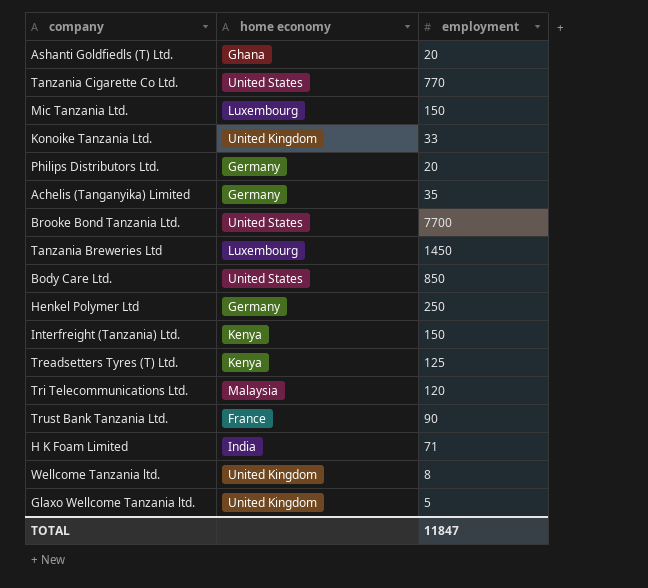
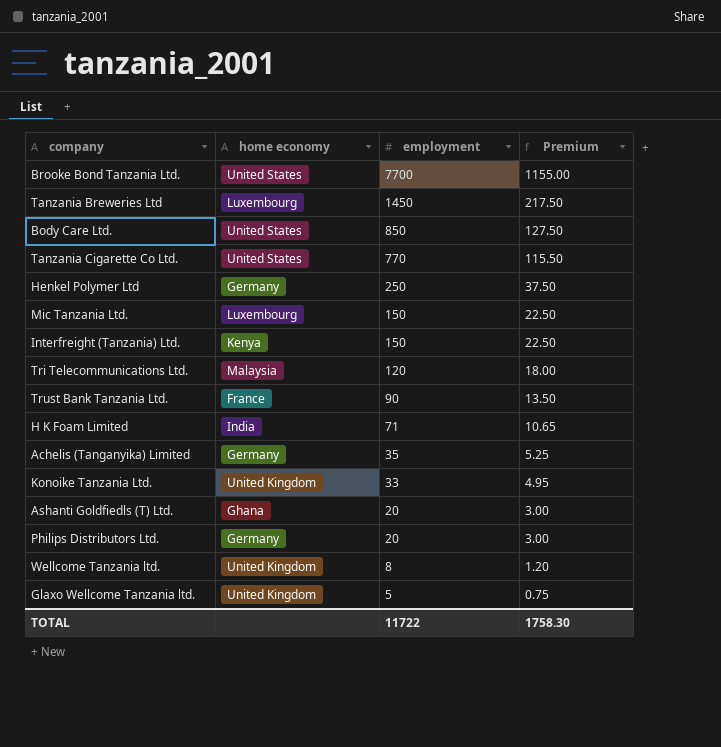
row order: none -> employment descending
column Premium | formula: none -> [employment] * 0.15
row Treadsetters Tyres (T) Ltd.: Kenya | 125 -> none
TOTAL | employment: 11847 -> 11722

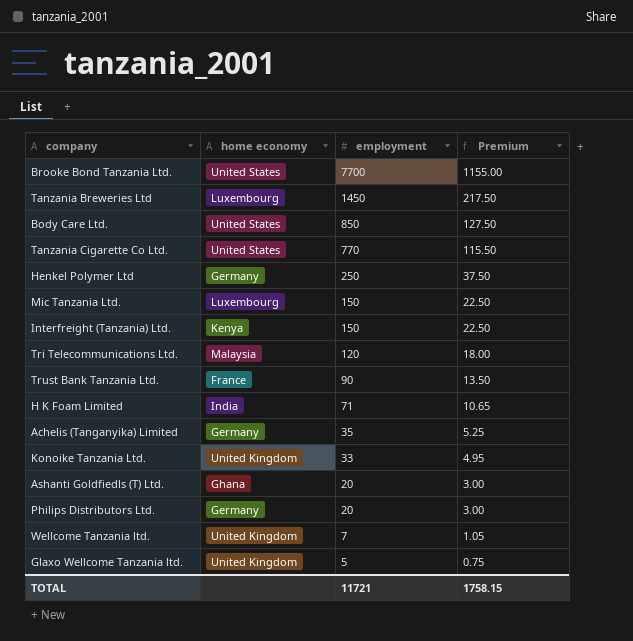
Wellcome Tanzania ltd. | employment: 8 -> 7
Wellcome Tanzania ltd. | Premium: 1.20 -> 1.05
TOTAL | employment: 11722 -> 11721
TOTAL | Premium: 1758.30 -> 1758.15

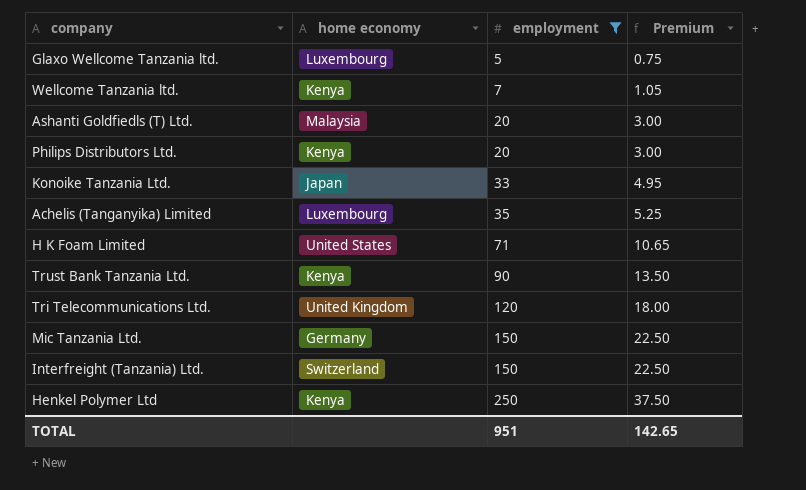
filter: none -> employment <= 250
row order: employment descending -> employment ascending
Glaxo Wellcome Tanzania ltd. | home economy: United Kingdom -> Luxembourg
Wellcome Tanzania ltd. | home economy: United Kingdom -> Kenya
Ashanti Goldfiedls (T) Ltd. | home economy: Ghana -> Malaysia
Philips Distributors Ltd. | home economy: Germany -> Kenya
Konoike Tanzania Ltd. | home economy: United Kingdom -> Japan
Achelis (Tanganyika) Limited | home economy: Germany -> Luxembourg
H K Foam Limited | home economy: India -> United States
Trust Bank Tanzania Ltd. | home economy: France -> Kenya
Tri Telecommunications Ltd. | home economy: Malaysia -> United Kingdom
Mic Tanzania Ltd. | home economy: Luxembourg -> Germany
Interfreight (Tanzania) Ltd. | home economy: Kenya -> Switzerland
Henkel Polymer Ltd | home economy: Germany -> Kenya
TOTAL | employment: 11721 -> 951
TOTAL | Premium: 1758.15 -> 142.65

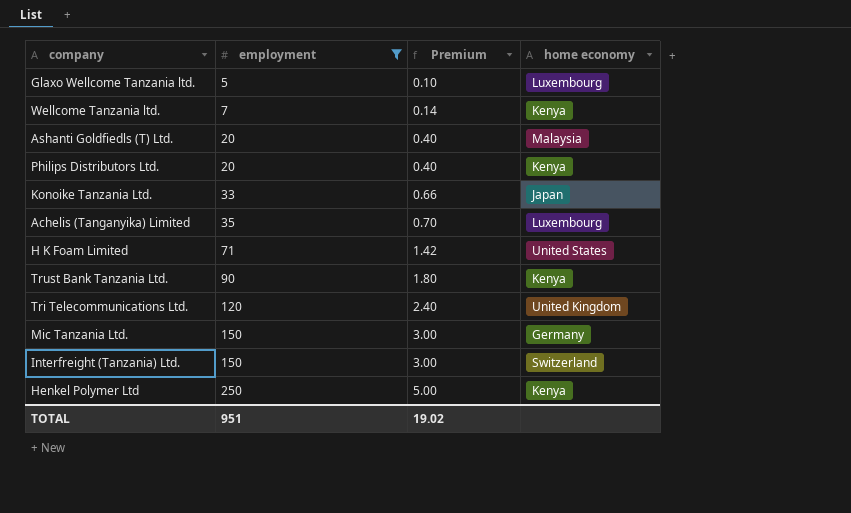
column Premium | formula: [employment] * 0.15 -> [employment] * 0.02
column home economy | position: 2 -> 4
TOTAL | Premium: 142.65 -> 19.02

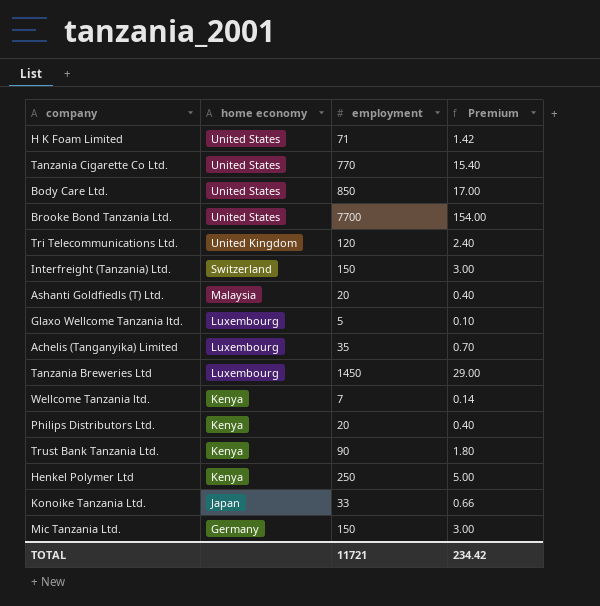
filter: employment <= 250 -> none
row order: employment ascending -> home economy descending
column home economy | position: 4 -> 2
TOTAL | employment: 951 -> 11721
TOTAL | Premium: 19.02 -> 234.42

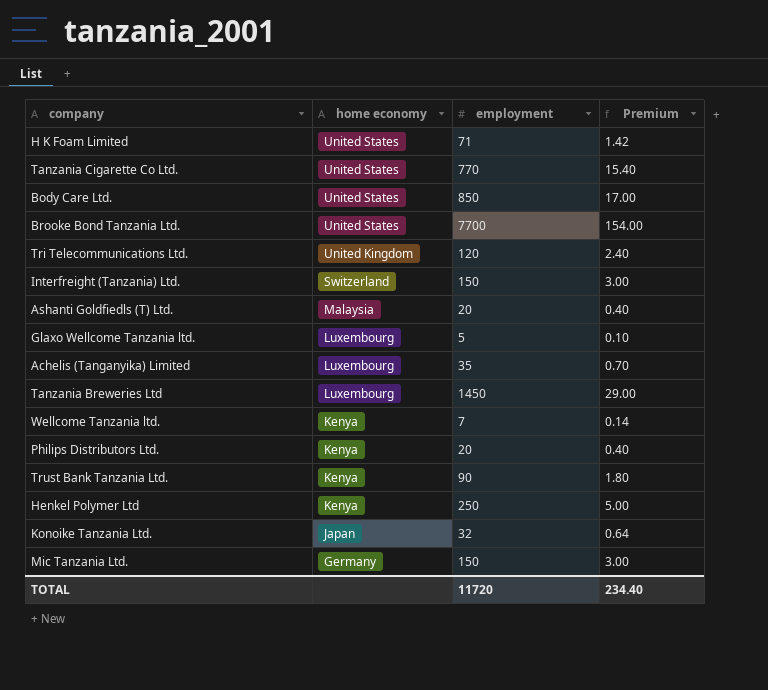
Konoike Tanzania Ltd. | employment: 33 -> 32
Konoike Tanzania Ltd. | Premium: 0.66 -> 0.64
TOTAL | employment: 11721 -> 11720
TOTAL | Premium: 234.42 -> 234.40

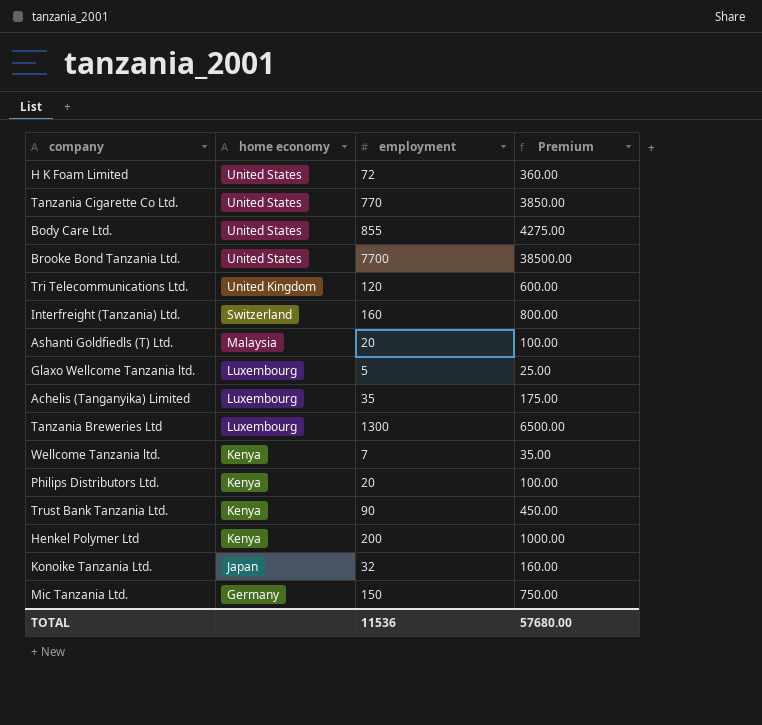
column Premium | formula: [employment] * 0.02 -> [employment] * 5
H K Foam Limited | employment: 71 -> 72
Body Care Ltd. | employment: 850 -> 855
Interfreight (Tanzania) Ltd. | employment: 150 -> 160
Tanzania Breweries Ltd | employment: 1450 -> 1300
Henkel Polymer Ltd | employment: 250 -> 200
TOTAL | employment: 11720 -> 11536
TOTAL | Premium: 234.40 -> 57680.00

